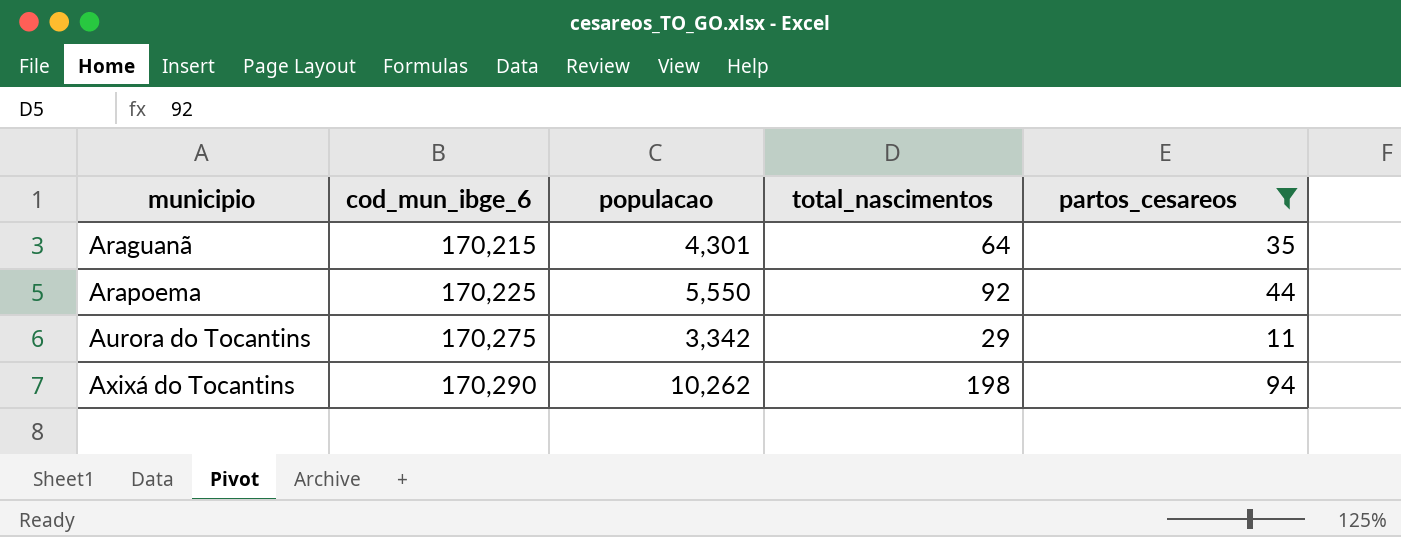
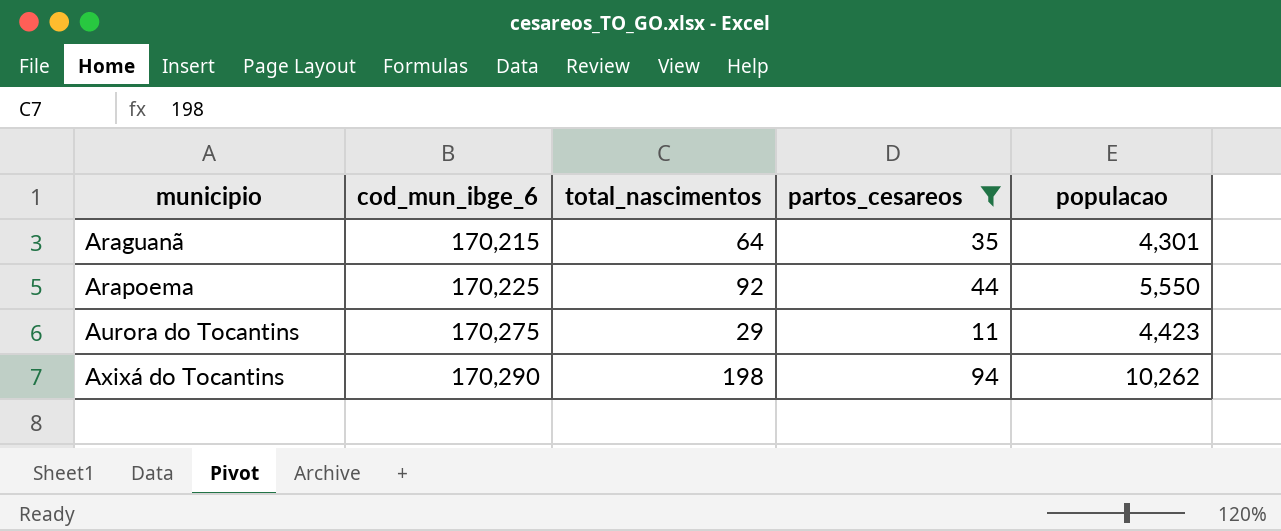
column populacao | position: 3 -> 5
Aurora do Tocantins | populacao: 3,342 -> 4,423

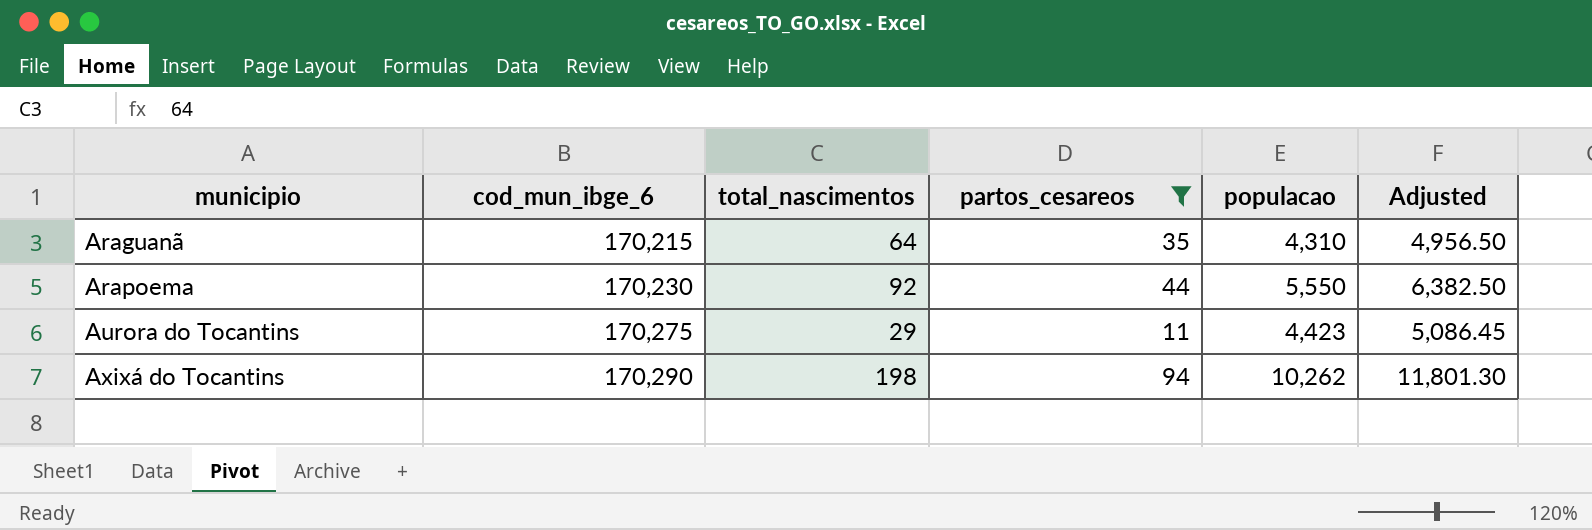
column Adjusted | formula: none -> [populacao] * 1.15
Araguanã | populacao: 4,301 -> 4,310
Arapoema | cod_mun_ibge_6: 170,225 -> 170,230

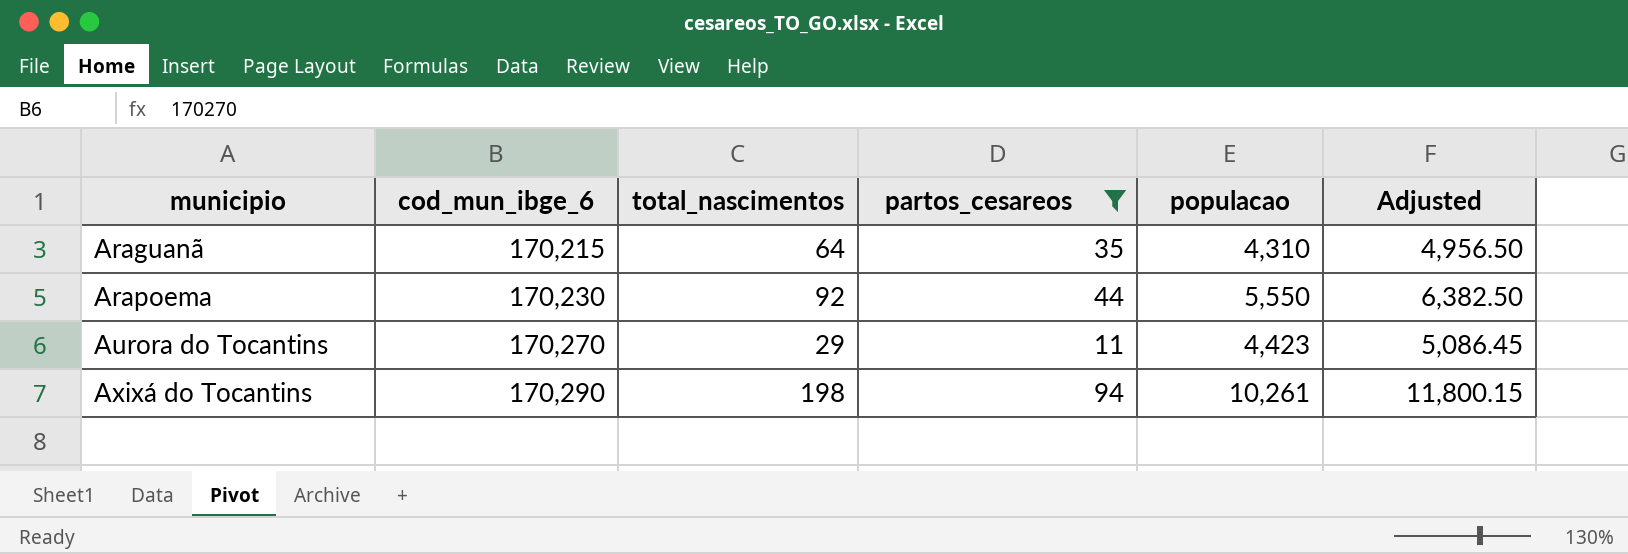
Aurora do Tocantins | cod_mun_ibge_6: 170,275 -> 170,270
Axixá do Tocantins | populacao: 10,262 -> 10,261
Axixá do Tocantins | Adjusted: 11,801.30 -> 11,800.15

